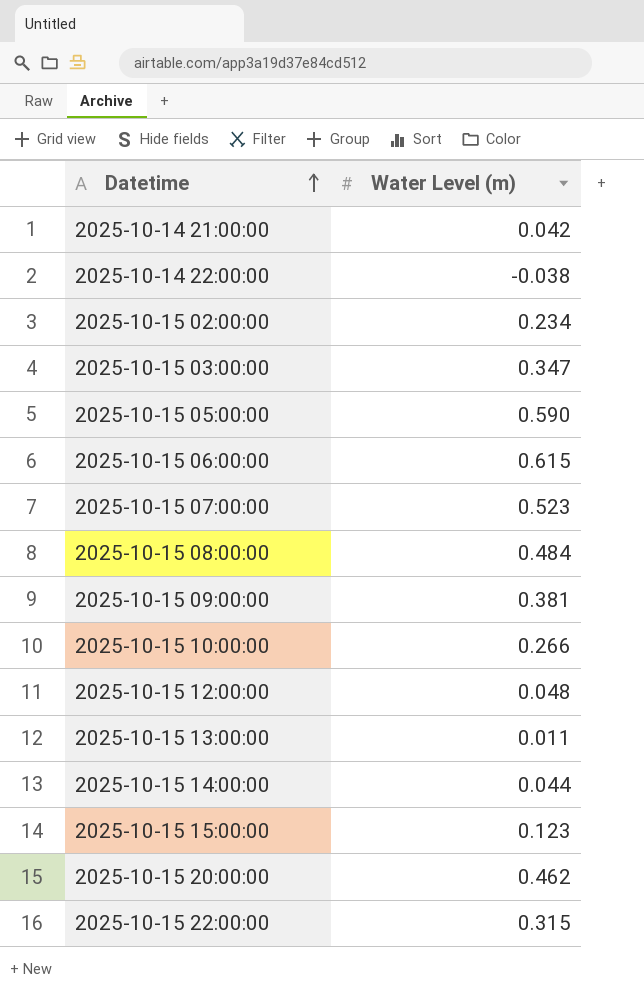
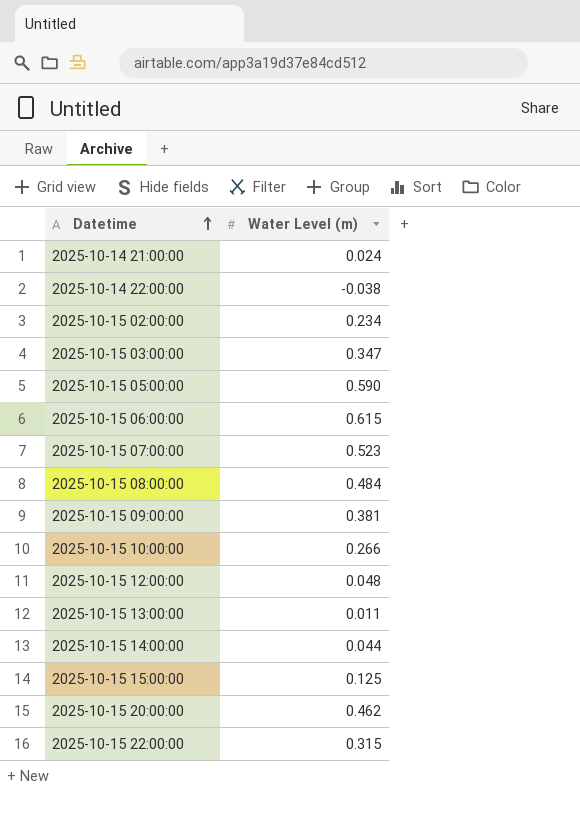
2025-10-14 21:00:00 | Water Level (m): 0.042 -> 0.024
2025-10-15 15:00:00 | Water Level (m): 0.123 -> 0.125

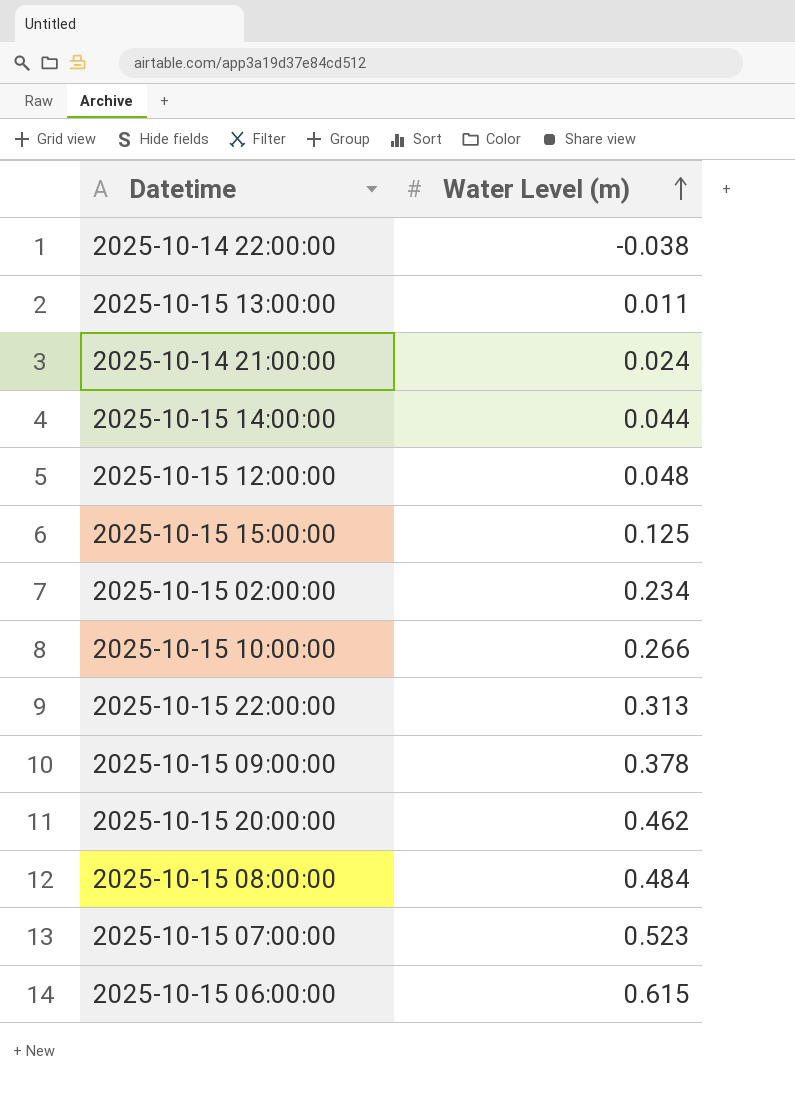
row order: Datetime ascending -> Water Level (m) ascending
row 2025-10-15 03:00:00: 0.347 -> none
row 2025-10-15 05:00:00: 0.590 -> none
2025-10-15 22:00:00 | Water Level (m): 0.315 -> 0.313
2025-10-15 09:00:00 | Water Level (m): 0.381 -> 0.378

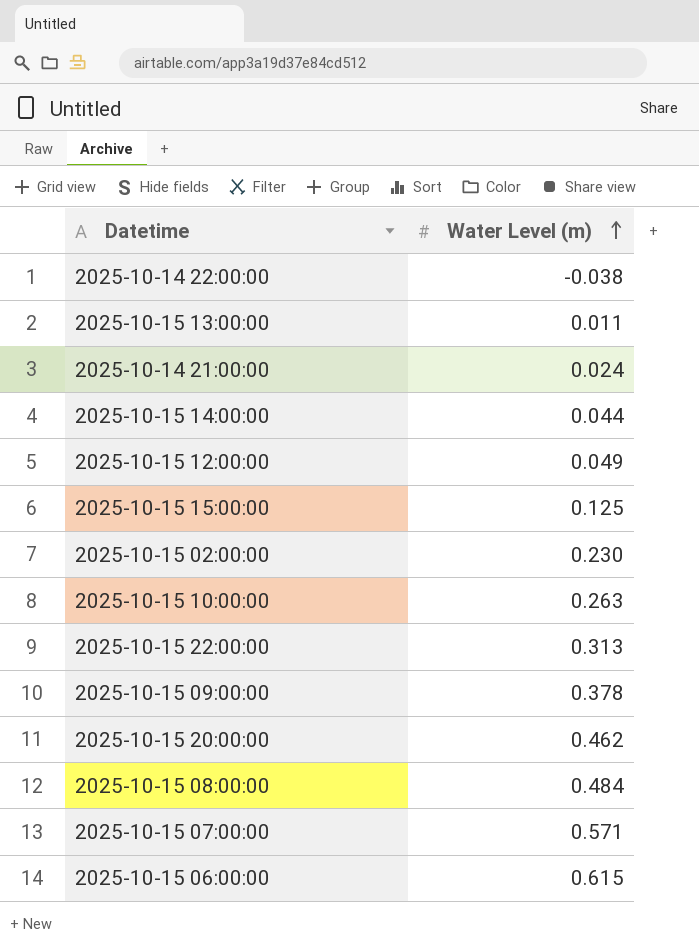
2025-10-15 12:00:00 | Water Level (m): 0.048 -> 0.049
2025-10-15 02:00:00 | Water Level (m): 0.234 -> 0.230
2025-10-15 10:00:00 | Water Level (m): 0.266 -> 0.263
2025-10-15 07:00:00 | Water Level (m): 0.523 -> 0.571

